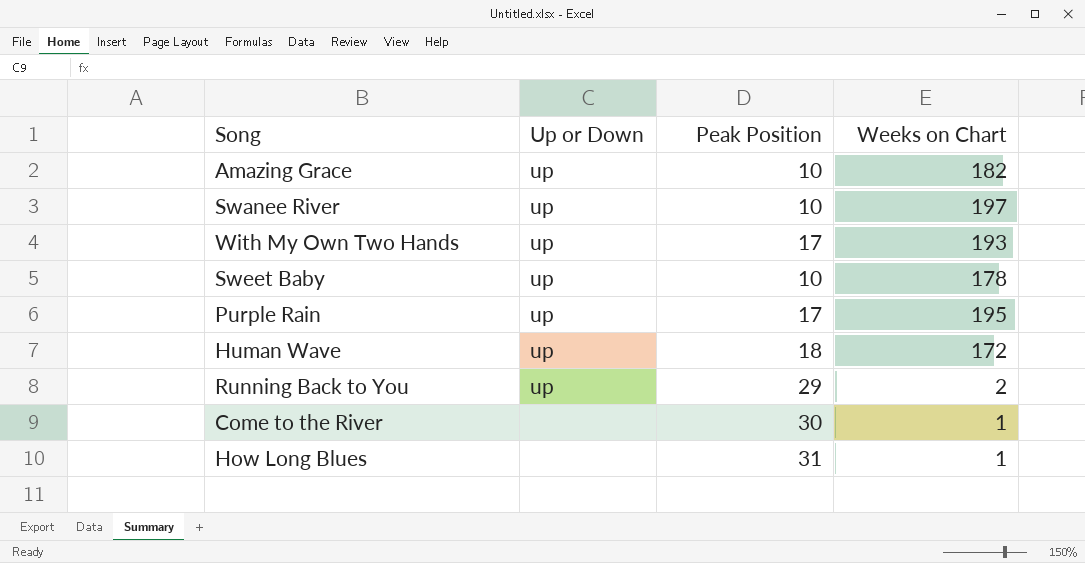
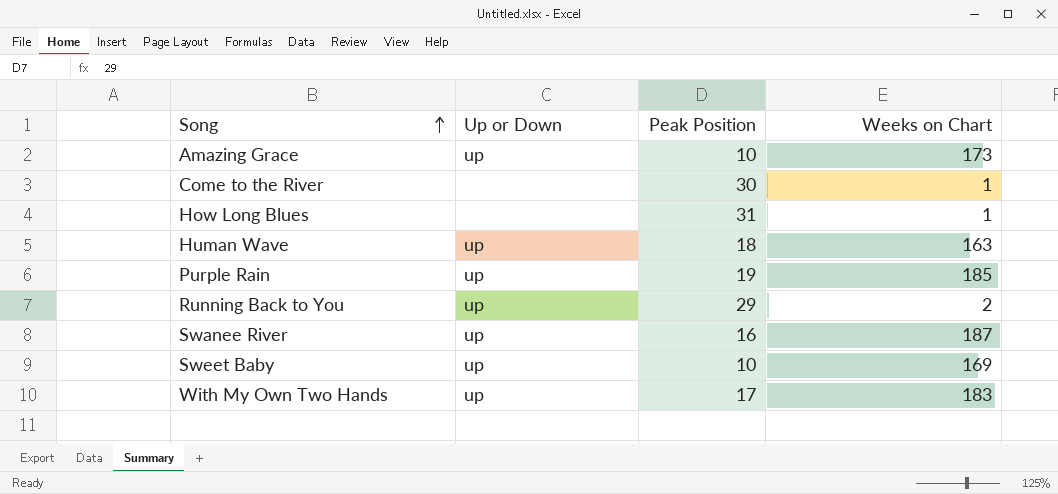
row order: none -> Song ascending
Amazing Grace | Weeks on Chart: 182 -> 173
Human Wave | Weeks on Chart: 172 -> 163
Purple Rain | Peak Position: 17 -> 19
Purple Rain | Weeks on Chart: 195 -> 185
Swanee River | Peak Position: 10 -> 16
Swanee River | Weeks on Chart: 197 -> 187
Sweet Baby | Weeks on Chart: 178 -> 169
With My Own Two Hands | Weeks on Chart: 193 -> 183

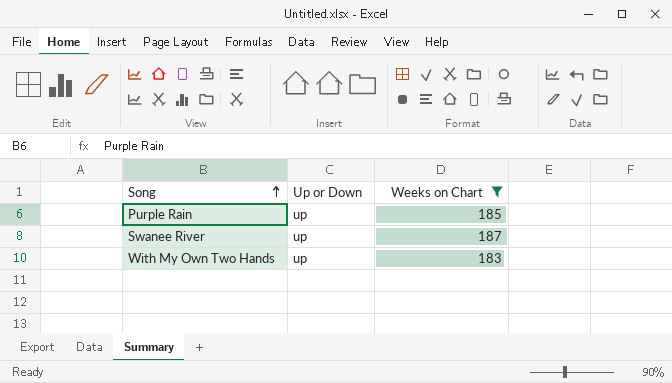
filter: none -> Weeks on Chart >= 183
column Peak Position | position: 3 -> none

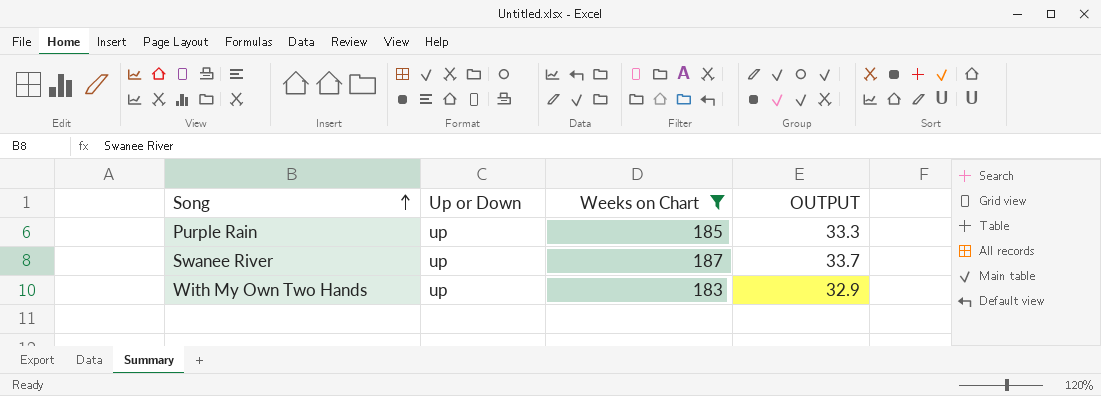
column OUTPUT | formula: none -> [Weeks on Chart] * 0.18

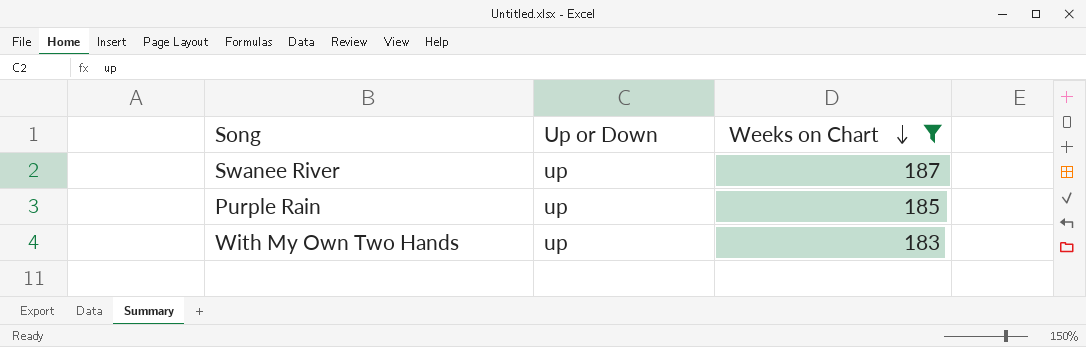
row order: Song ascending -> Weeks on Chart descending
column OUTPUT | formula: [Weeks on Chart] * 0.18 -> none

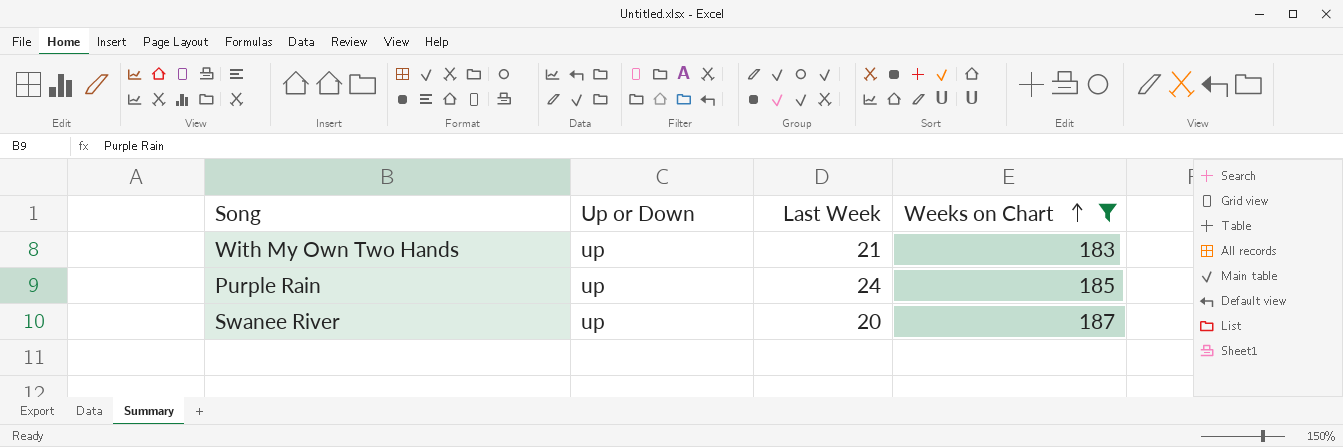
row order: Weeks on Chart descending -> Weeks on Chart ascending
column Last Week | position: none -> 3

